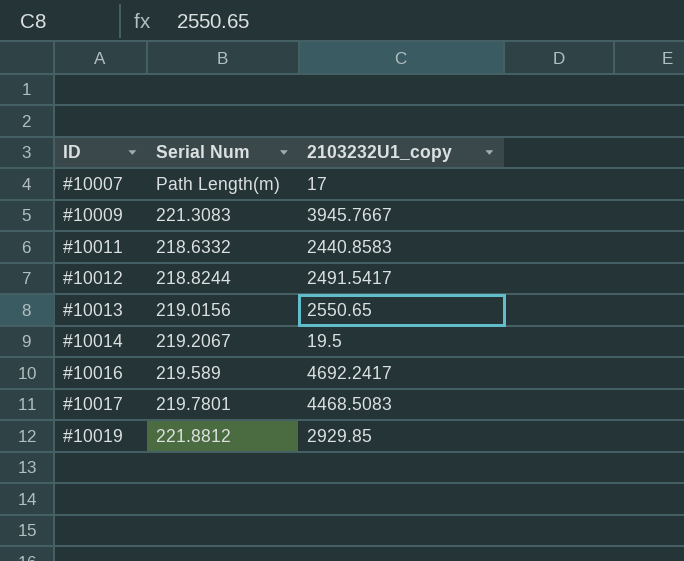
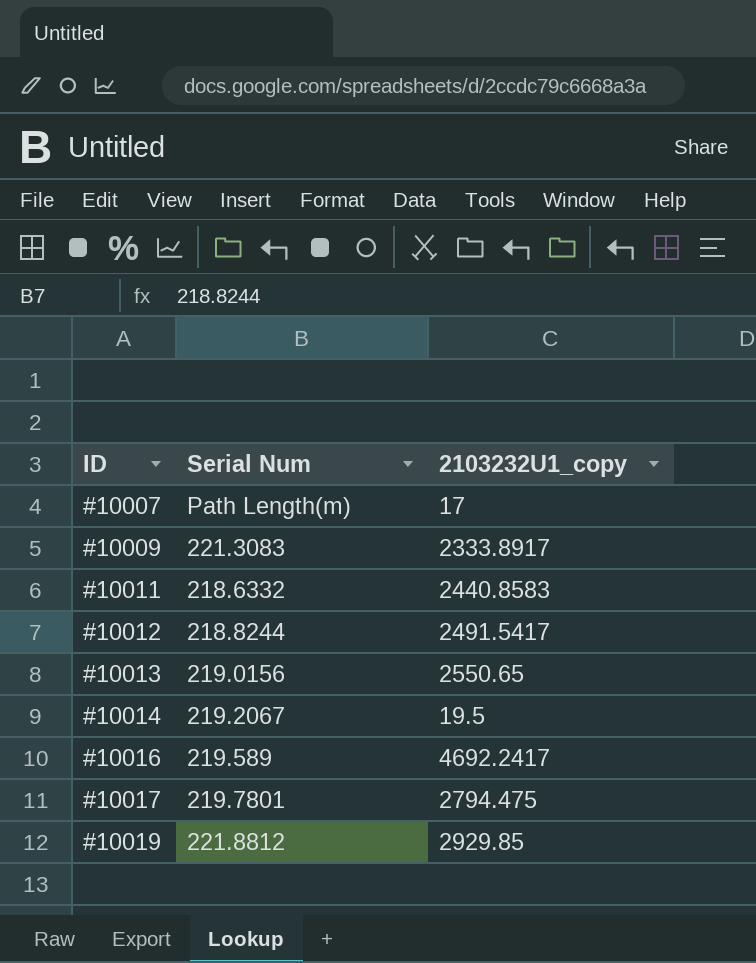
#10009 | 2103232U1_copy: 3945.7667 -> 2333.8917
#10017 | 2103232U1_copy: 4468.5083 -> 2794.475

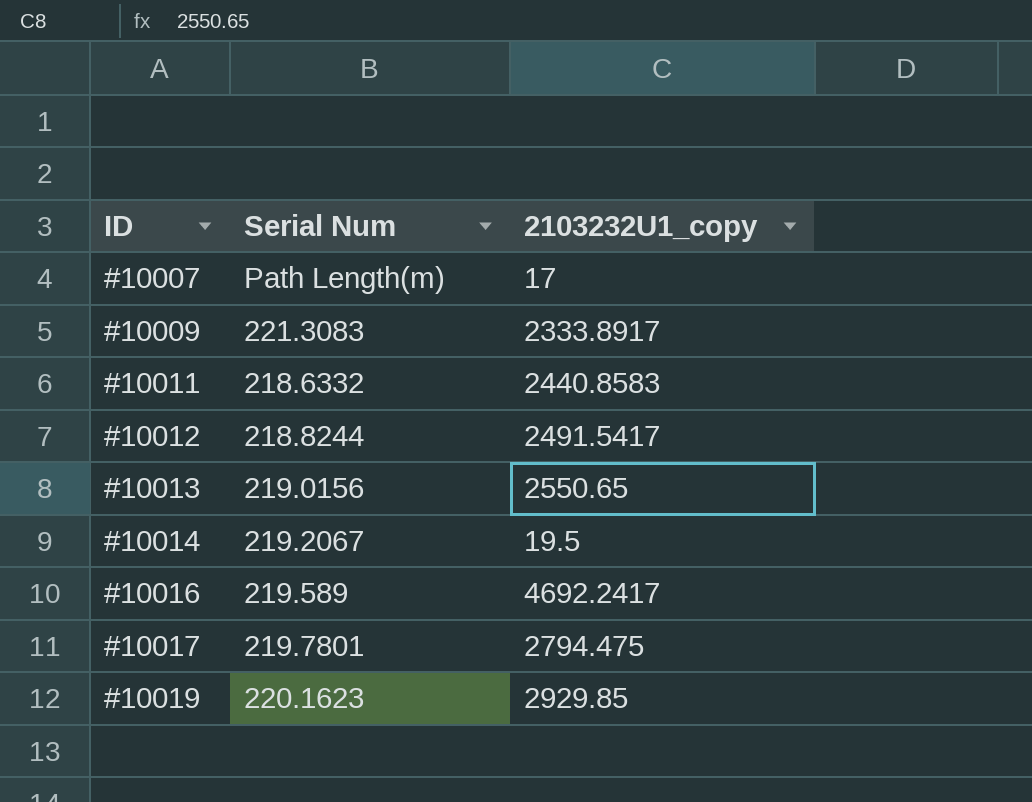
#10019 | Serial Num: 221.8812 -> 220.1623

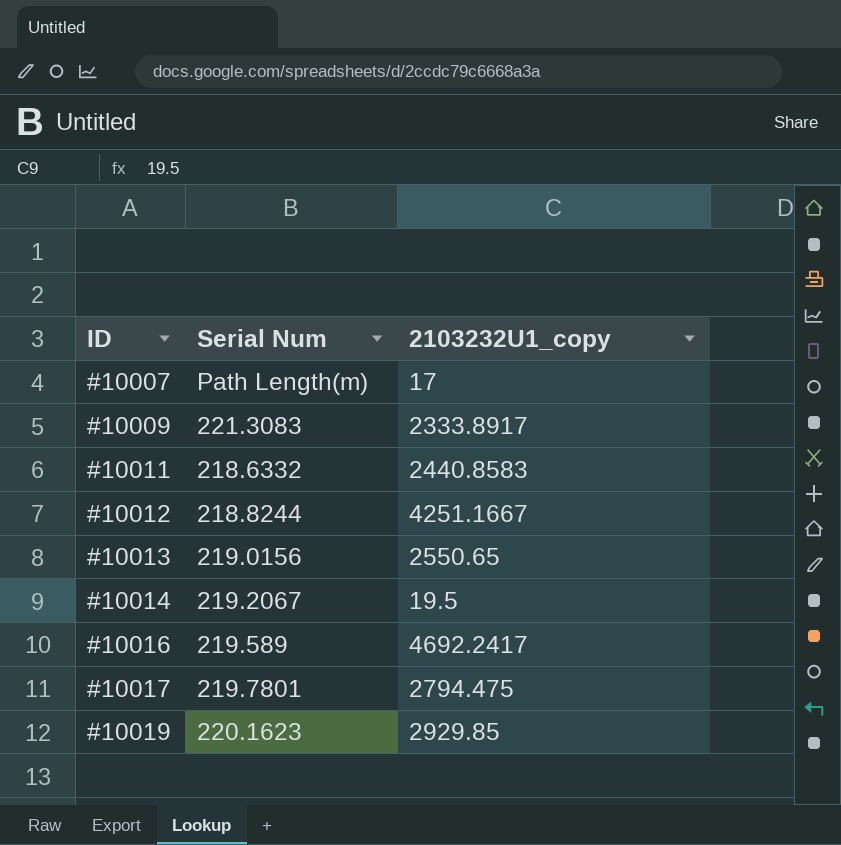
#10012 | 2103232U1_copy: 2491.5417 -> 4251.1667

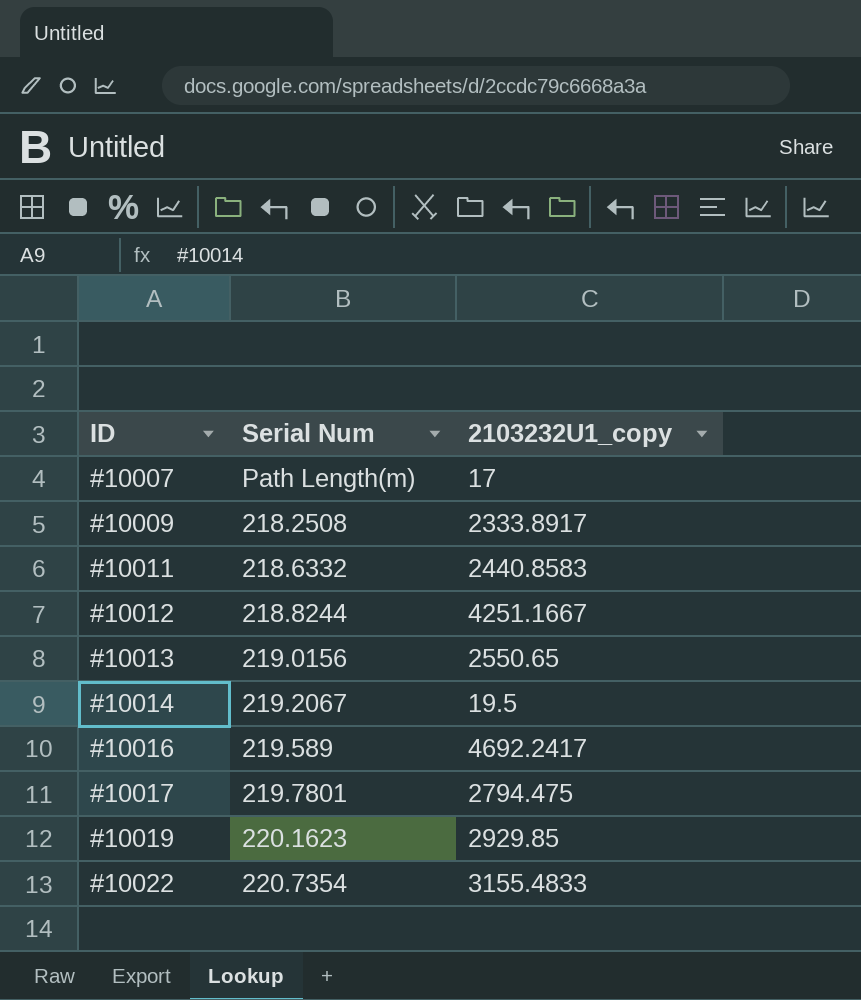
#10009 | Serial Num: 221.3083 -> 218.2508
row #10022: none -> 220.7354 | 3155.4833

